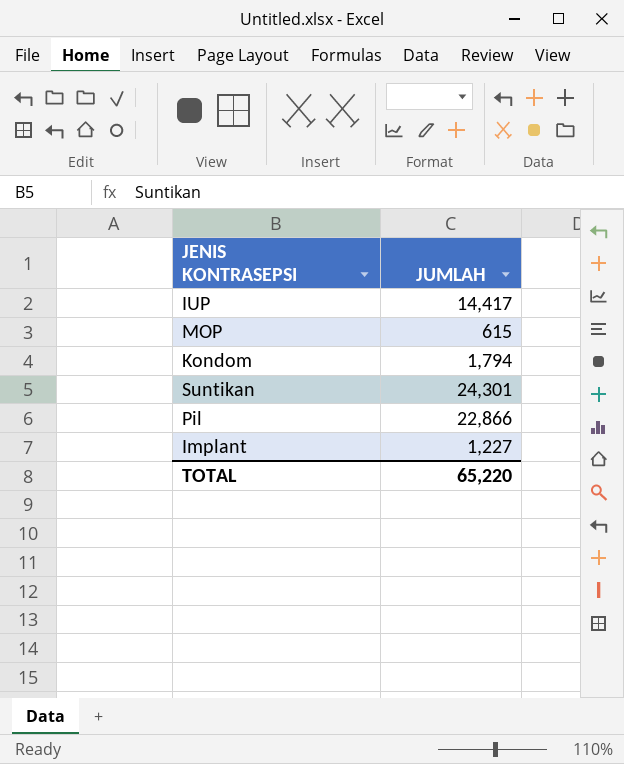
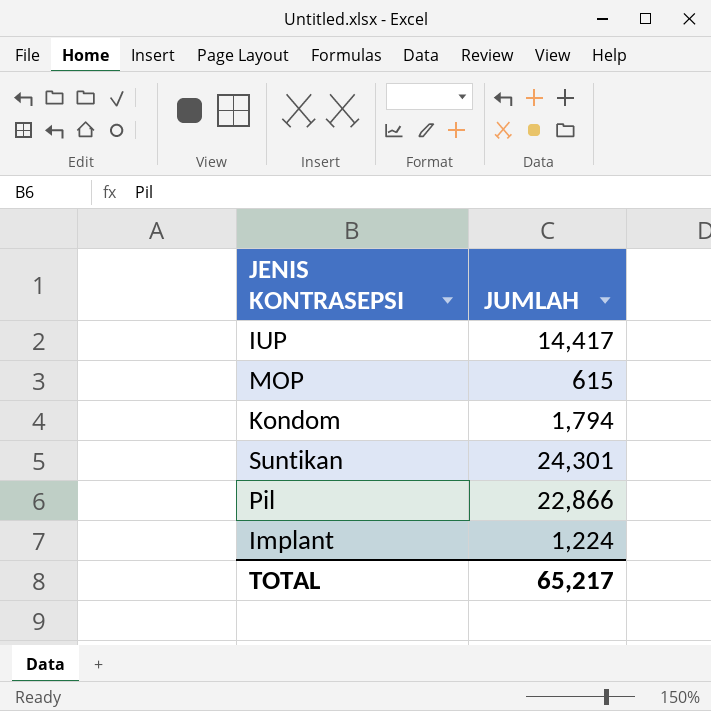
Implant | JUMLAH: 1,227 -> 1,224
TOTAL | JUMLAH: 65,220 -> 65,217

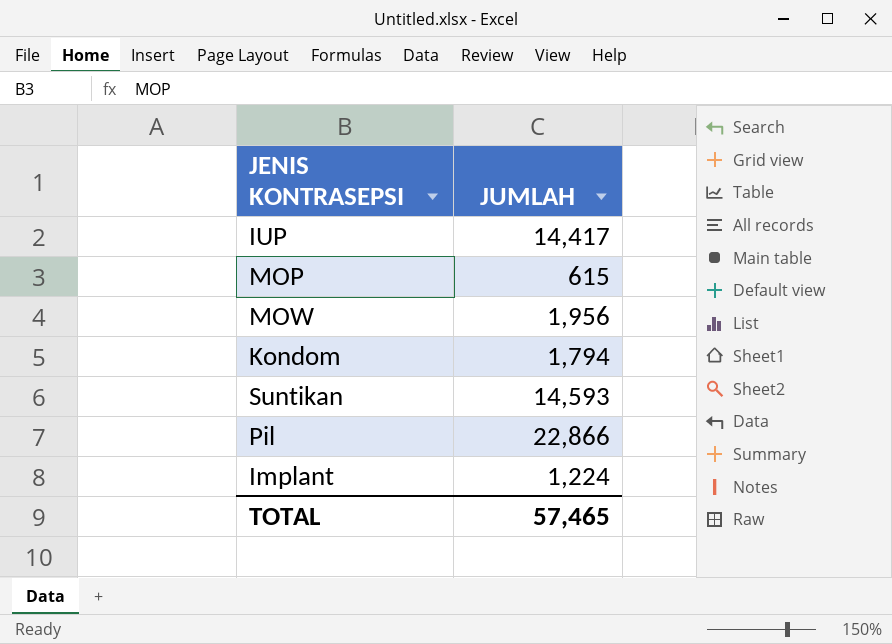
row MOW: none -> 1,956
Suntikan | JUMLAH: 24,301 -> 14,593
TOTAL | JUMLAH: 65,217 -> 57,465

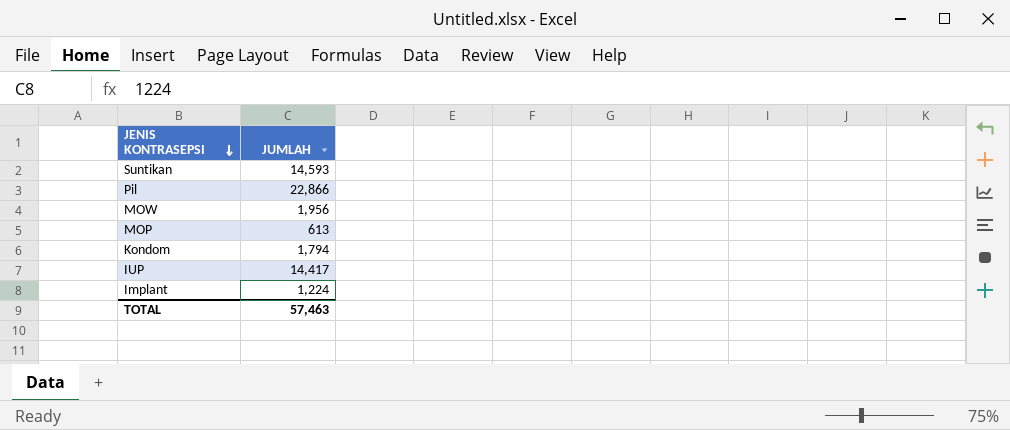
row order: none -> JENIS KONTRASEPSI descending
MOP | JUMLAH: 615 -> 613
TOTAL | JUMLAH: 57,465 -> 57,463

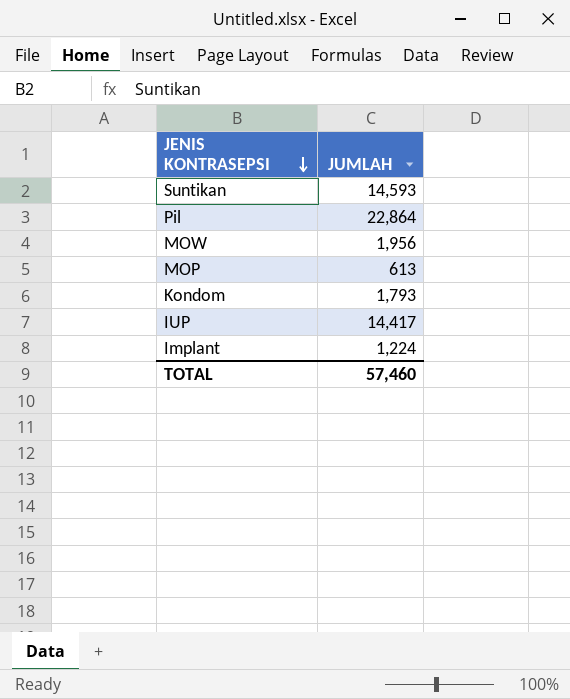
Pil | JUMLAH: 22,866 -> 22,864
Kondom | JUMLAH: 1,794 -> 1,793
TOTAL | JUMLAH: 57,463 -> 57,460

